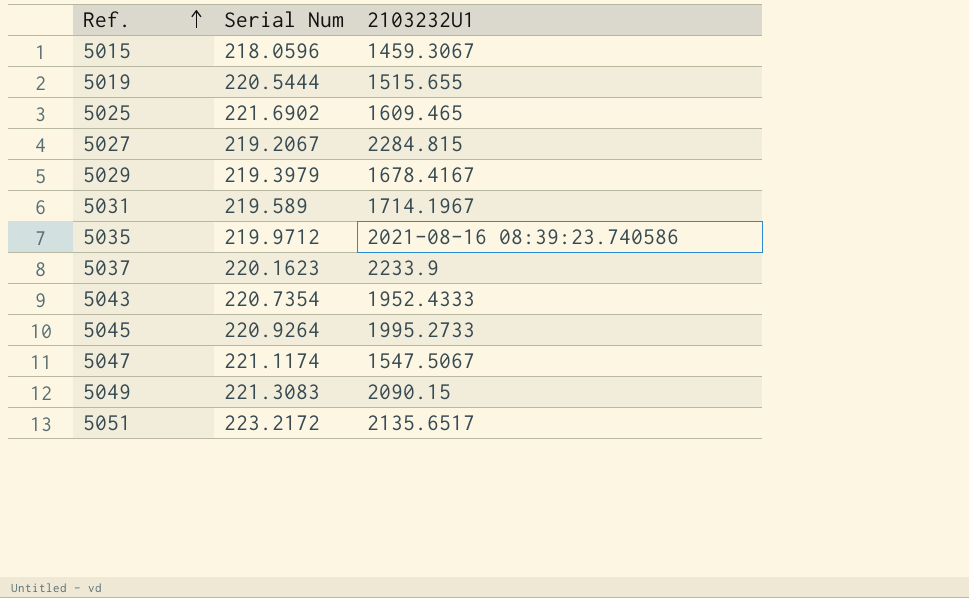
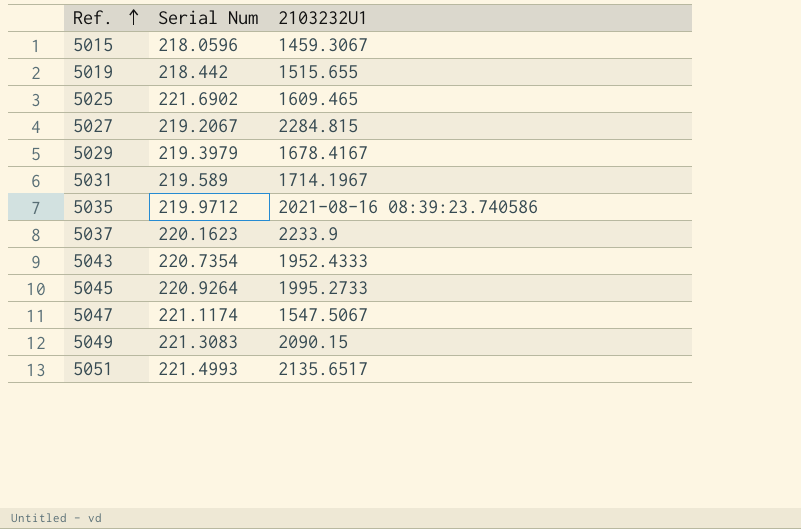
5019 | Serial Num: 220.5444 -> 218.442
5051 | Serial Num: 223.2172 -> 221.4993

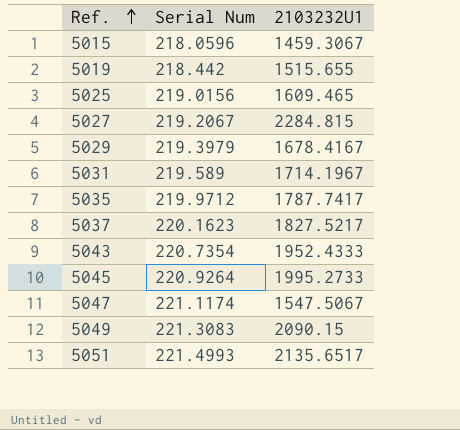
5025 | Serial Num: 221.6902 -> 219.0156
5035 | 2103232U1: 2021-08-16 08:39:23.740586 -> 1787.7417
5037 | 2103232U1: 2233.9 -> 1827.5217

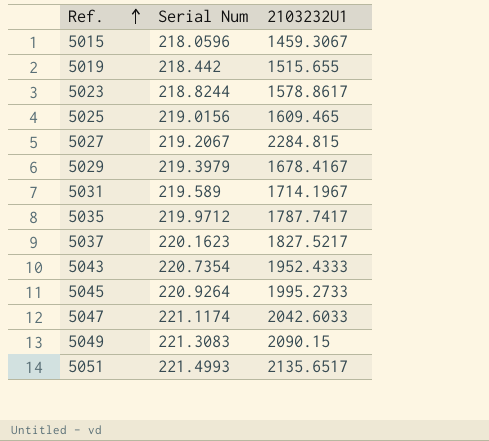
row 5023: none -> 218.8244 | 1578.8617
5047 | 2103232U1: 1547.5067 -> 2042.6033

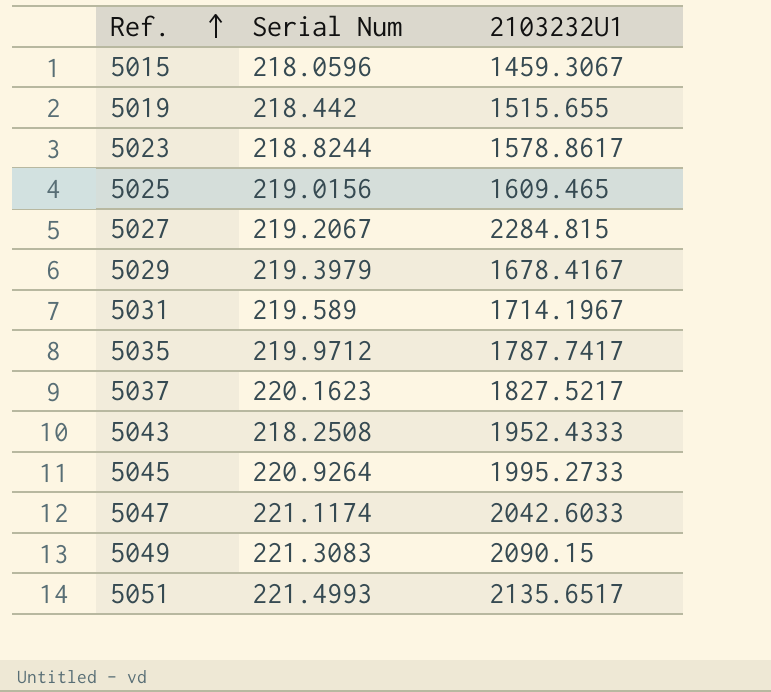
5043 | Serial Num: 220.7354 -> 218.2508

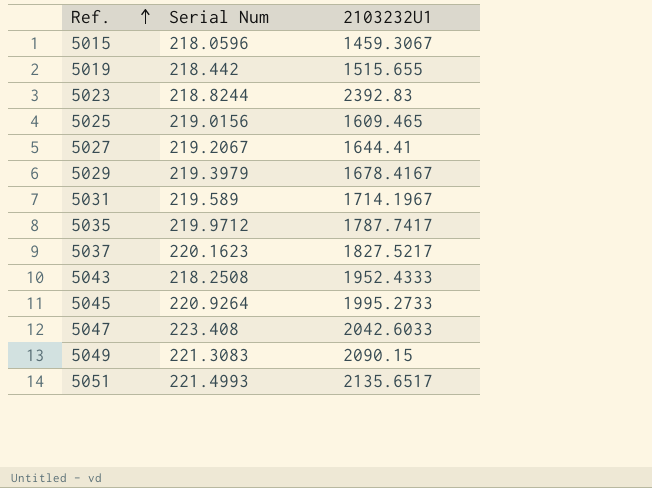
5023 | 2103232U1: 1578.8617 -> 2392.83
5027 | 2103232U1: 2284.815 -> 1644.41
5047 | Serial Num: 221.1174 -> 223.408

